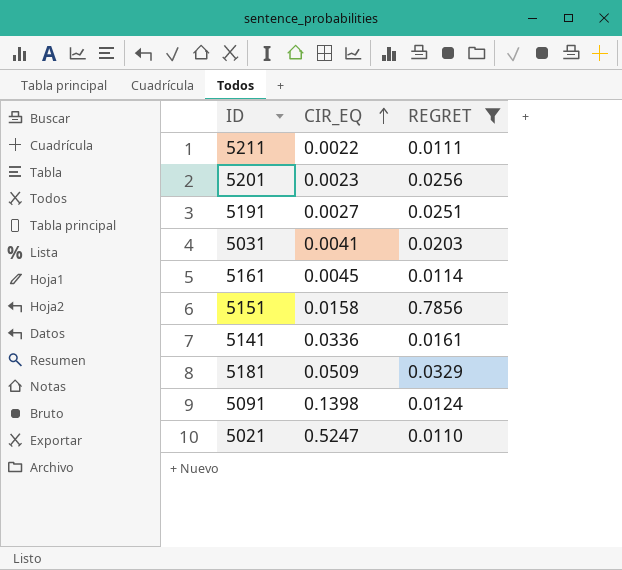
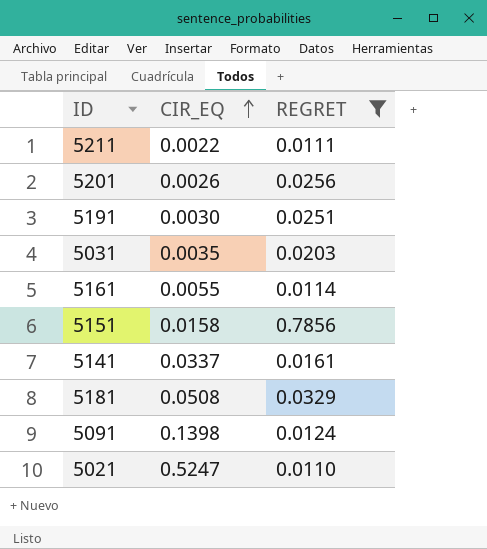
5201 | CIR_EQ: 0.0023 -> 0.0026
5191 | CIR_EQ: 0.0027 -> 0.0030
5031 | CIR_EQ: 0.0041 -> 0.0035
5161 | CIR_EQ: 0.0045 -> 0.0055
5141 | CIR_EQ: 0.0336 -> 0.0337
5181 | CIR_EQ: 0.0509 -> 0.0508

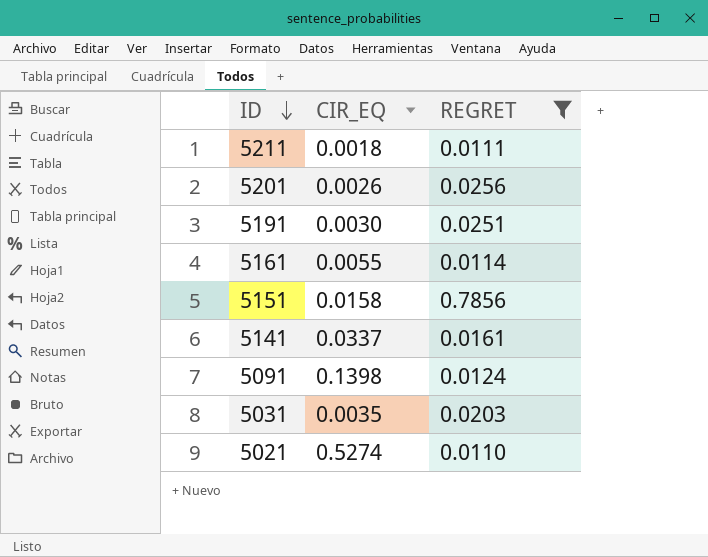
row order: CIR_EQ ascending -> ID descending
row 5181: 0.0508 | 0.0329 -> none
5211 | CIR_EQ: 0.0022 -> 0.0018
5021 | CIR_EQ: 0.5247 -> 0.5274

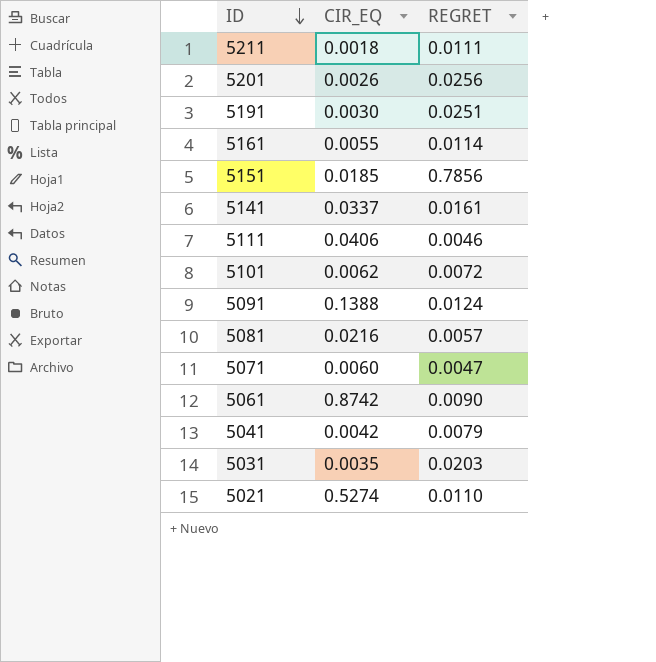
filter: REGRET >= 0.0110 -> none
5151 | CIR_EQ: 0.0158 -> 0.0185
5091 | CIR_EQ: 0.1398 -> 0.1388

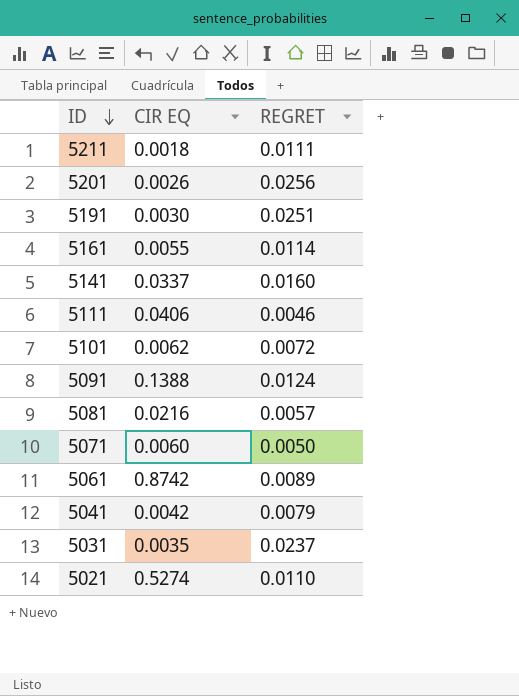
column name: CIR_EQ -> CIR EQ
row 5151: 0.0185 | 0.7856 -> none
5141 | REGRET: 0.0161 -> 0.0160
5071 | REGRET: 0.0047 -> 0.0050
5061 | REGRET: 0.0090 -> 0.0089
5031 | REGRET: 0.0203 -> 0.0237

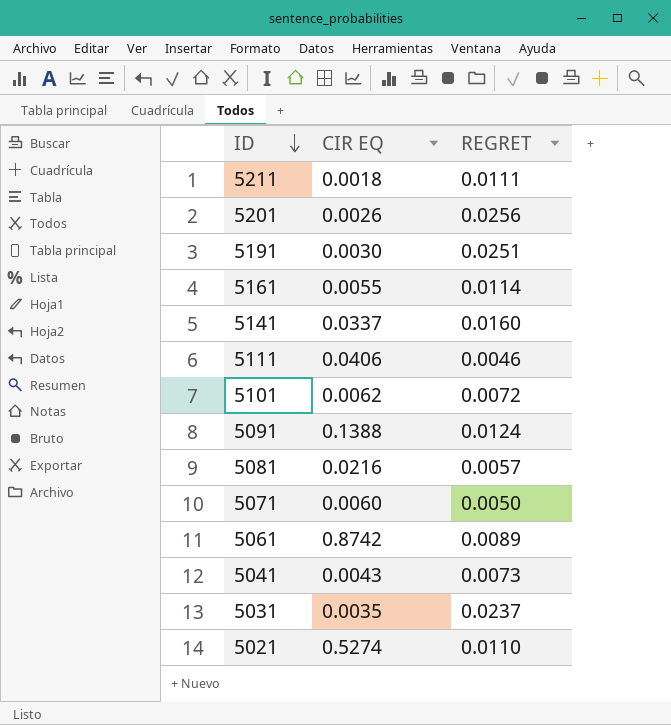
5041 | CIR EQ: 0.0042 -> 0.0043
5041 | REGRET: 0.0079 -> 0.0073

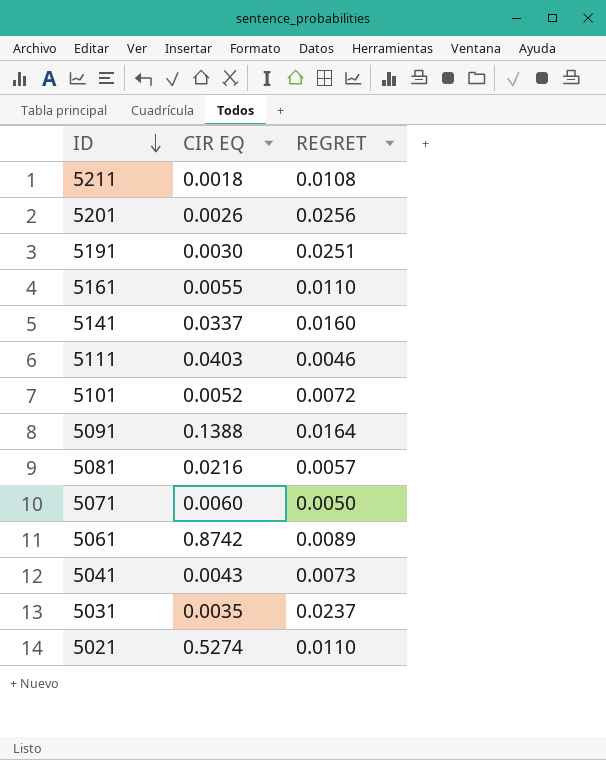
5211 | REGRET: 0.0111 -> 0.0108
5161 | REGRET: 0.0114 -> 0.0110
5111 | CIR EQ: 0.0406 -> 0.0403
5101 | CIR EQ: 0.0062 -> 0.0052
5091 | REGRET: 0.0124 -> 0.0164

